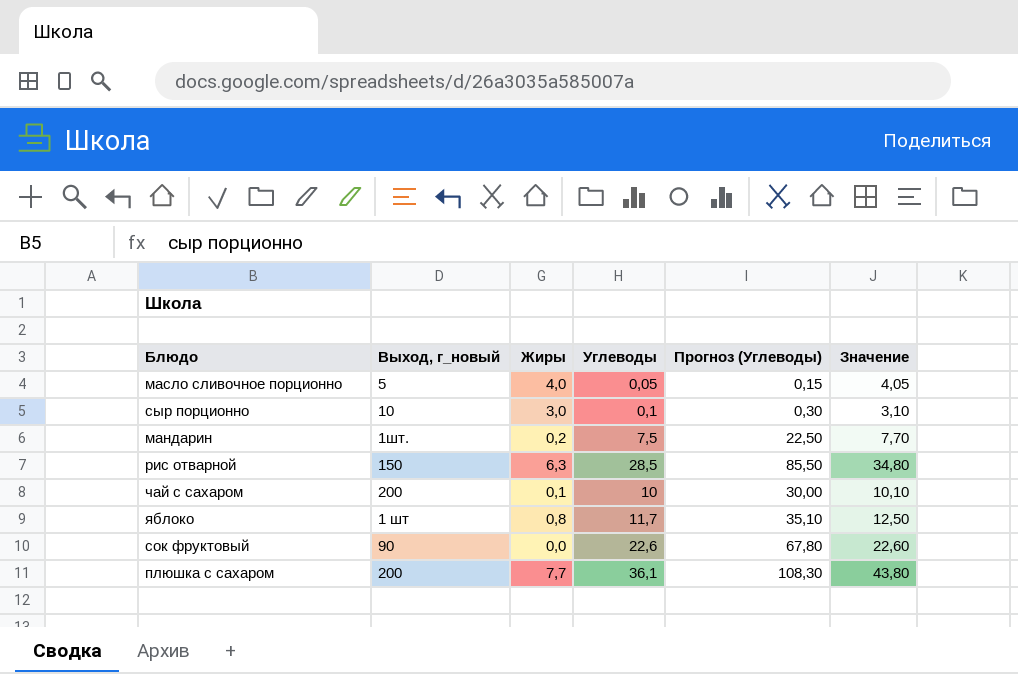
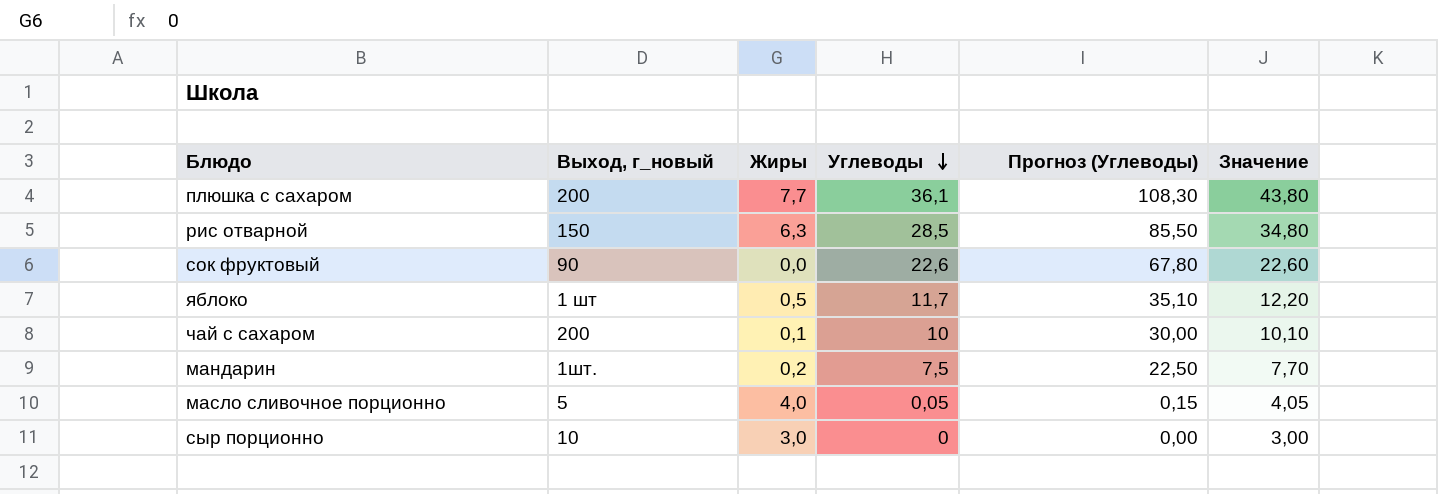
row order: none -> Углеводы descending
яблоко | Жиры: 0,8 -> 0,5
яблоко | Значение: 12,50 -> 12,20
сыр порционно | Углеводы: 0,1 -> 0
сыр порционно | Прогноз (Углеводы): 0,30 -> 0,00
сыр порционно | Значение: 3,10 -> 3,00

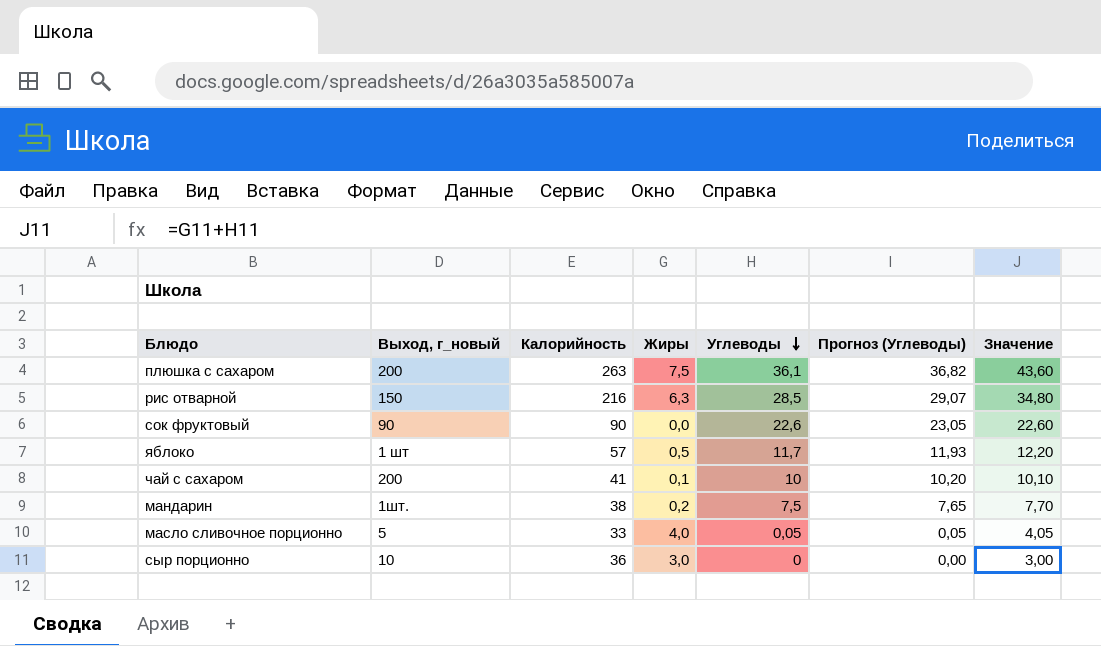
column Калорийность | position: none -> 3
column Прогноз (Углеводы) | formula: [Углеводы] * 3 -> [Углеводы] * 1,02
плюшка с сахаром | Жиры: 7,7 -> 7,5
плюшка с сахаром | Значение: 43,80 -> 43,60

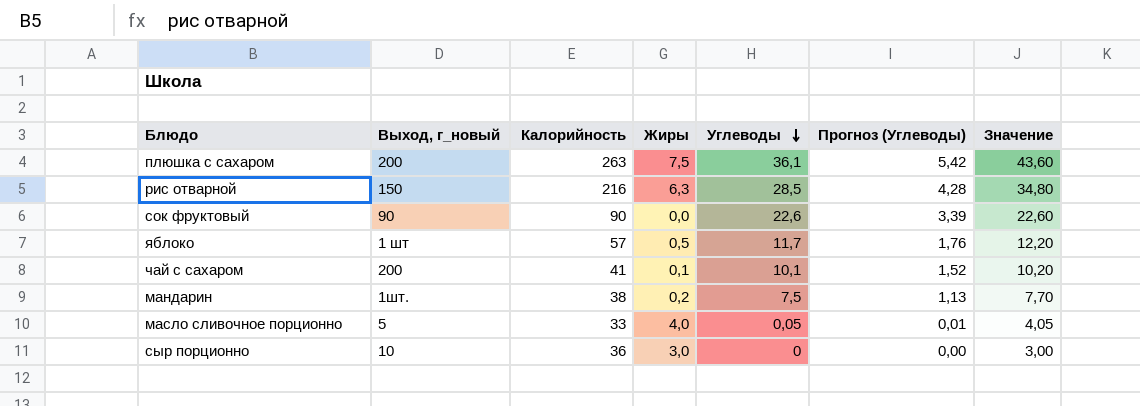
column Прогноз (Углеводы) | formula: [Углеводы] * 1,02 -> [Углеводы] * 0,15
чай с сахаром | Углеводы: 10 -> 10,1
чай с сахаром | Значение: 10,10 -> 10,20

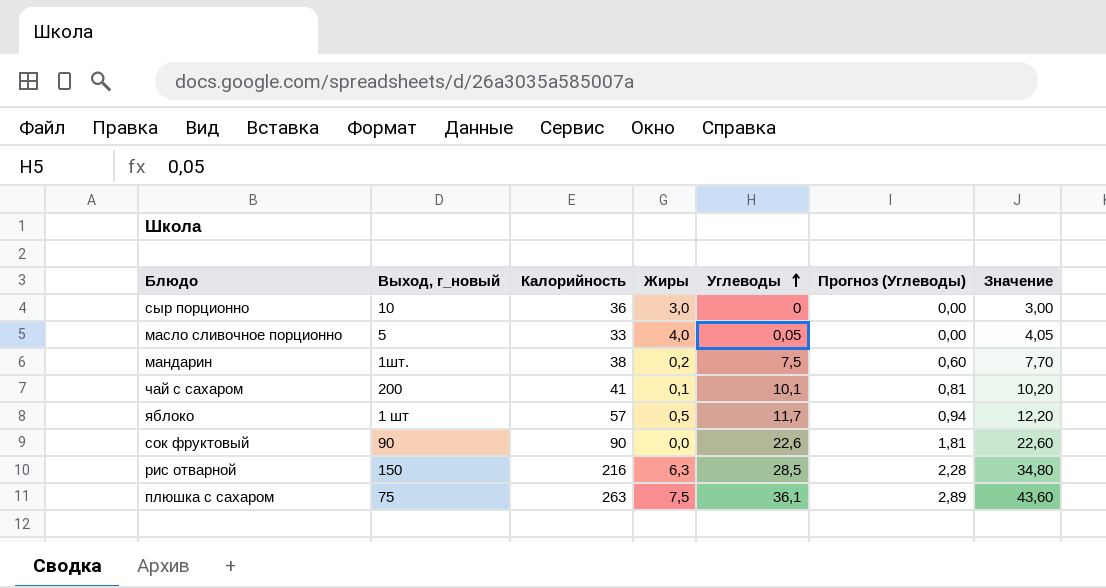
row order: Углеводы descending -> Углеводы ascending
column Прогноз (Углеводы) | formula: [Углеводы] * 0,15 -> [Углеводы] * 0,08
плюшка с сахаром | Выход, г_новый: 200 -> 75

